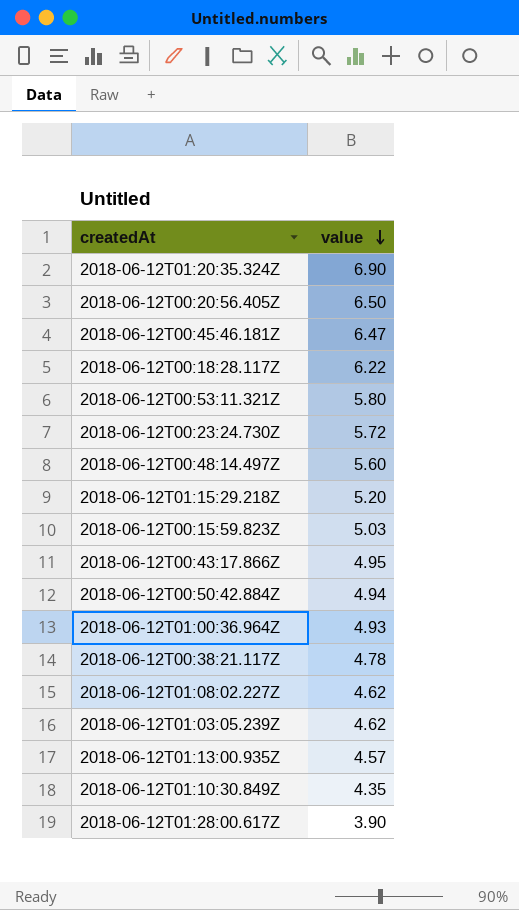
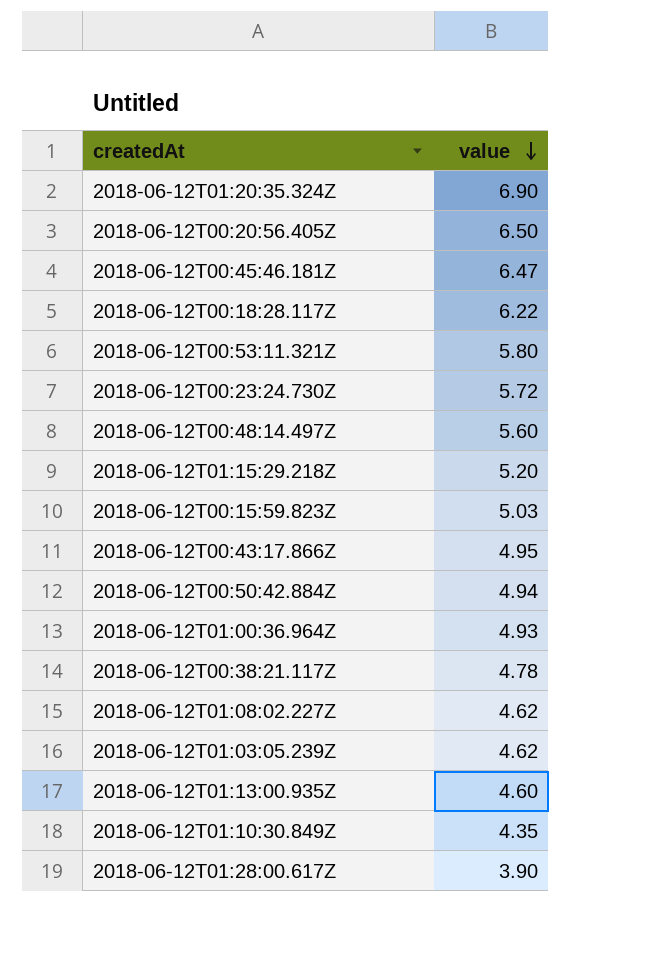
2018-06-12T01:13:00.935Z | value: 4.57 -> 4.60

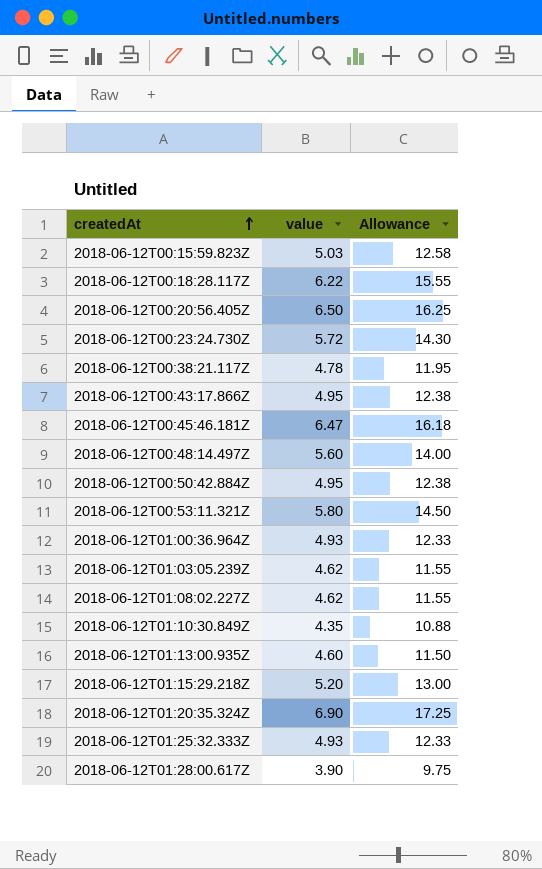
row order: value descending -> createdAt ascending
column Allowance | formula: none -> [value] * 2.5
2018-06-12T00:50:42.884Z | value: 4.94 -> 4.95
row 2018-06-12T01:25:32.333Z: none -> 4.93 | 12.33

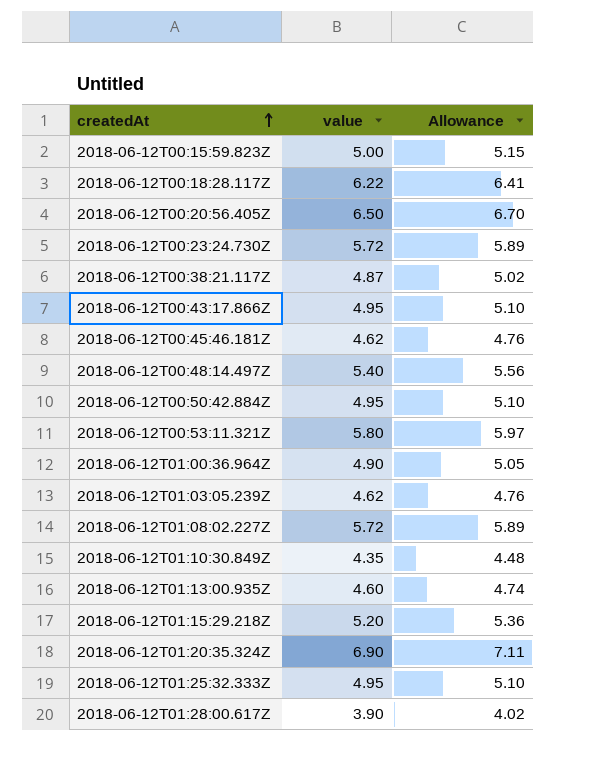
column Allowance | formula: [value] * 2.5 -> [value] * 1.03
2018-06-12T00:15:59.823Z | value: 5.03 -> 5.00
2018-06-12T00:38:21.117Z | value: 4.78 -> 4.87
2018-06-12T00:45:46.181Z | value: 6.47 -> 4.62
2018-06-12T00:48:14.497Z | value: 5.60 -> 5.40
2018-06-12T01:00:36.964Z | value: 4.93 -> 4.90
2018-06-12T01:08:02.227Z | value: 4.62 -> 5.72
2018-06-12T01:25:32.333Z | value: 4.93 -> 4.95

